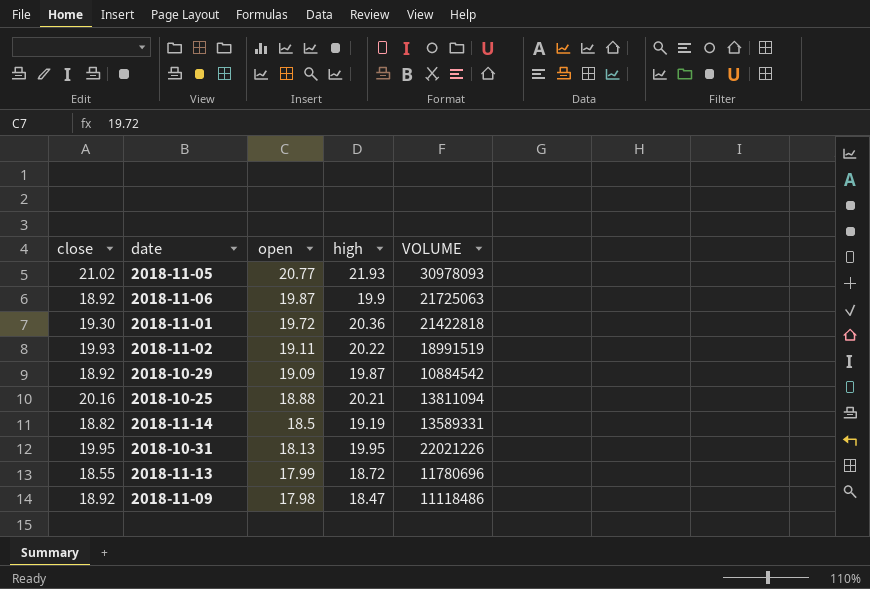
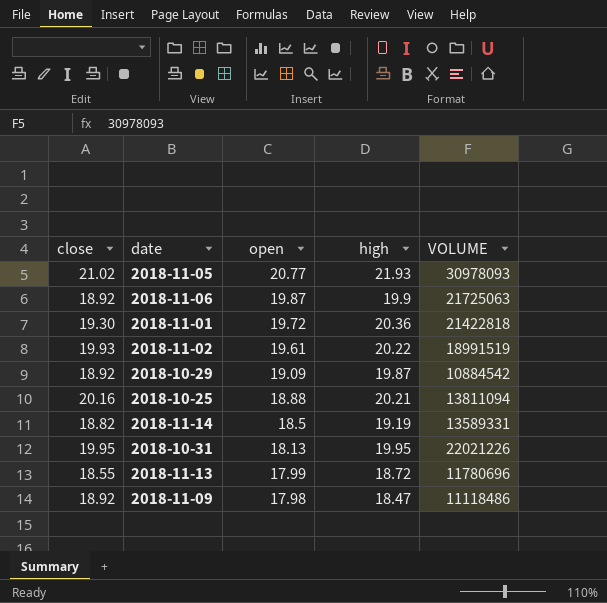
2018-11-02 | open: 19.11 -> 19.61

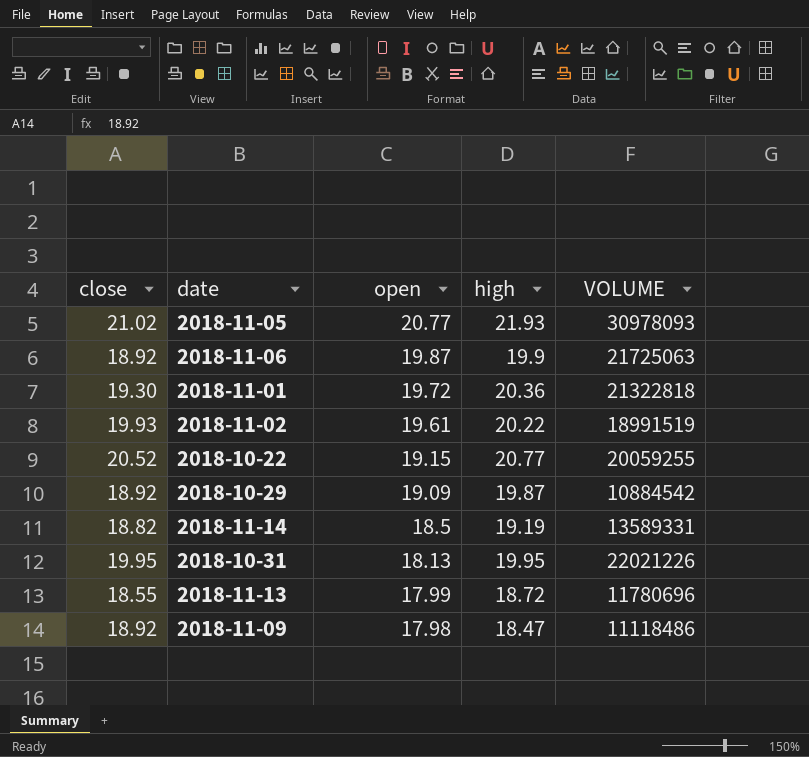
row 2018-10-25: 20.16 | 18.88 | 20.21 | 13811094 -> none
2018-11-01 | VOLUME: 21422818 -> 21322818
row 2018-10-22: none -> 20.52 | 19.15 | 20.77 | 20059255

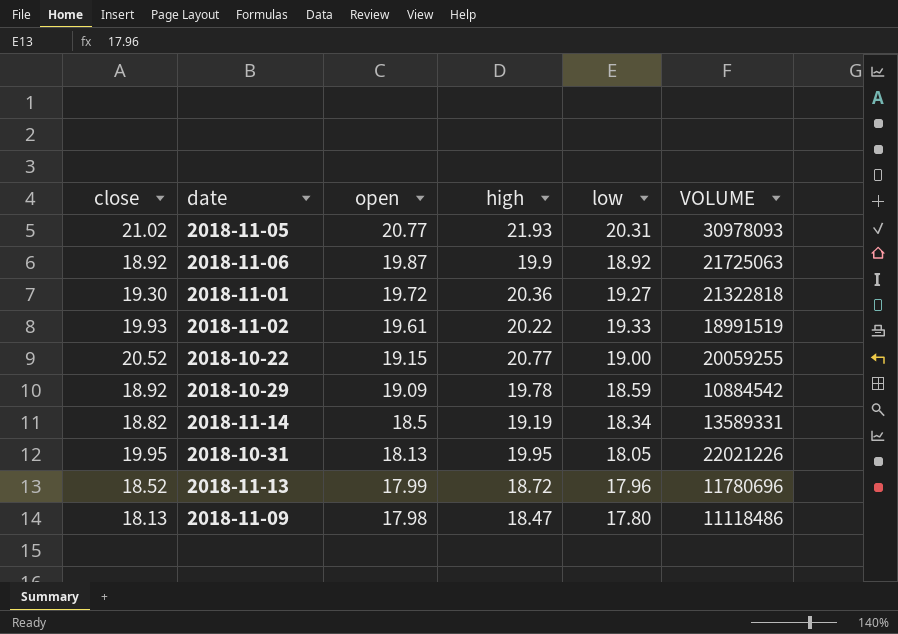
column low | position: none -> 5
2018-10-29 | high: 19.87 -> 19.78
2018-11-13 | close: 18.55 -> 18.52
2018-11-09 | close: 18.92 -> 18.13

